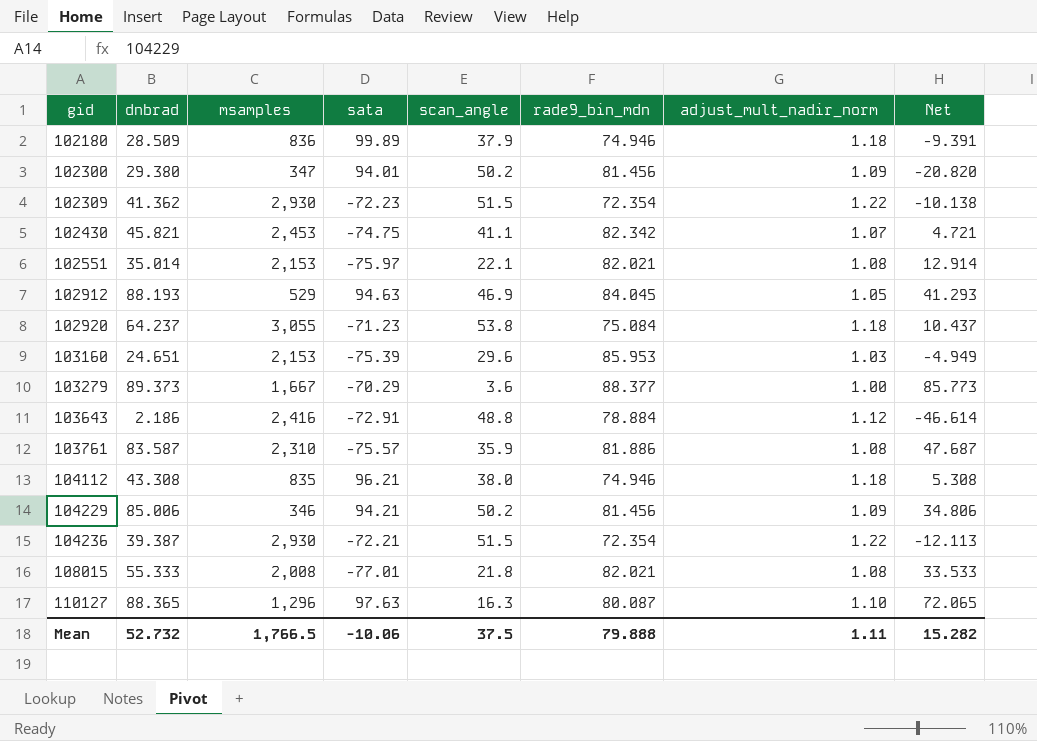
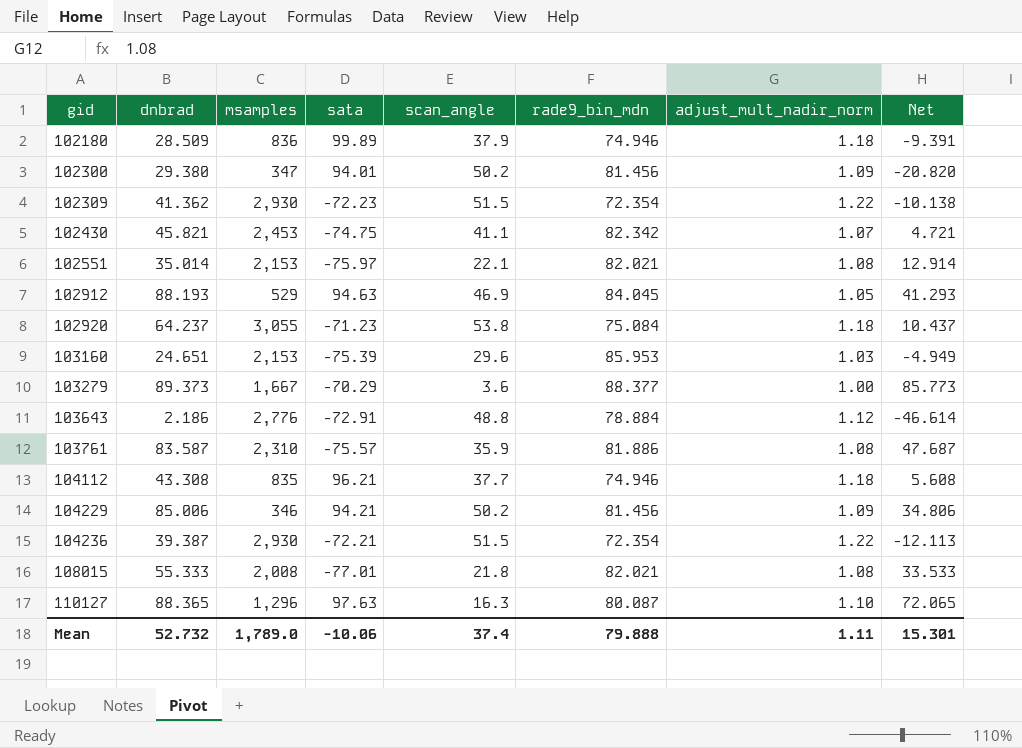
103643 | msamples: 2,416 -> 2,776
104112 | scan_angle: 38.0 -> 37.7
104112 | Net: 5.308 -> 5.608
Mean | msamples: 1,766.5 -> 1,789.0
Mean | scan_angle: 37.5 -> 37.4
Mean | Net: 15.282 -> 15.301

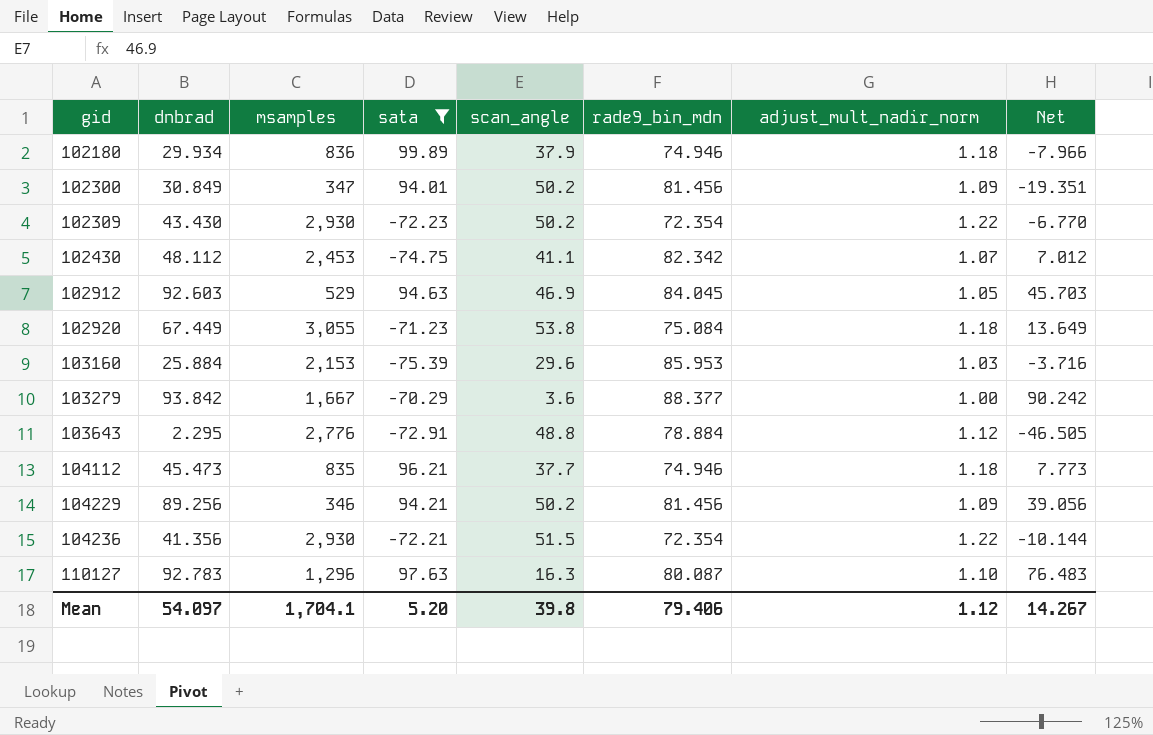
filter: none -> sata >= -75.39
102180 | dnbrad: 28.509 -> 29.934
102180 | Net: -9.391 -> -7.966
102300 | dnbrad: 29.380 -> 30.849
102300 | Net: -20.820 -> -19.351
102309 | dnbrad: 41.362 -> 43.430
102309 | scan_angle: 51.5 -> 50.2
102309 | Net: -10.138 -> -6.770
102430 | dnbrad: 45.821 -> 48.112
102430 | Net: 4.721 -> 7.012
102912 | dnbrad: 88.193 -> 92.603
102912 | Net: 41.293 -> 45.703
102920 | dnbrad: 64.237 -> 67.449
102920 | Net: 10.437 -> 13.649
103160 | dnbrad: 24.651 -> 25.884
103160 | Net: -4.949 -> -3.716
103279 | dnbrad: 89.373 -> 93.842
103279 | Net: 85.773 -> 90.242
103643 | dnbrad: 2.186 -> 2.295
103643 | Net: -46.614 -> -46.505
104112 | dnbrad: 43.308 -> 45.473
104112 | Net: 5.608 -> 7.773
104229 | dnbrad: 85.006 -> 89.256
104229 | Net: 34.806 -> 39.056
104236 | dnbrad: 39.387 -> 41.356
104236 | Net: -12.113 -> -10.144
110127 | dnbrad: 88.365 -> 92.783
110127 | Net: 72.065 -> 76.483
Mean | dnbrad: 52.732 -> 54.097
Mean | msamples: 1,789.0 -> 1,704.1
Mean | sata: -10.06 -> 5.20
Mean | scan_angle: 37.4 -> 39.8
Mean | rade9_bin_mdn: 79.888 -> 79.406
Mean | adjust_mult_nadir_norm: 1.11 -> 1.12
Mean | Net: 15.301 -> 14.267

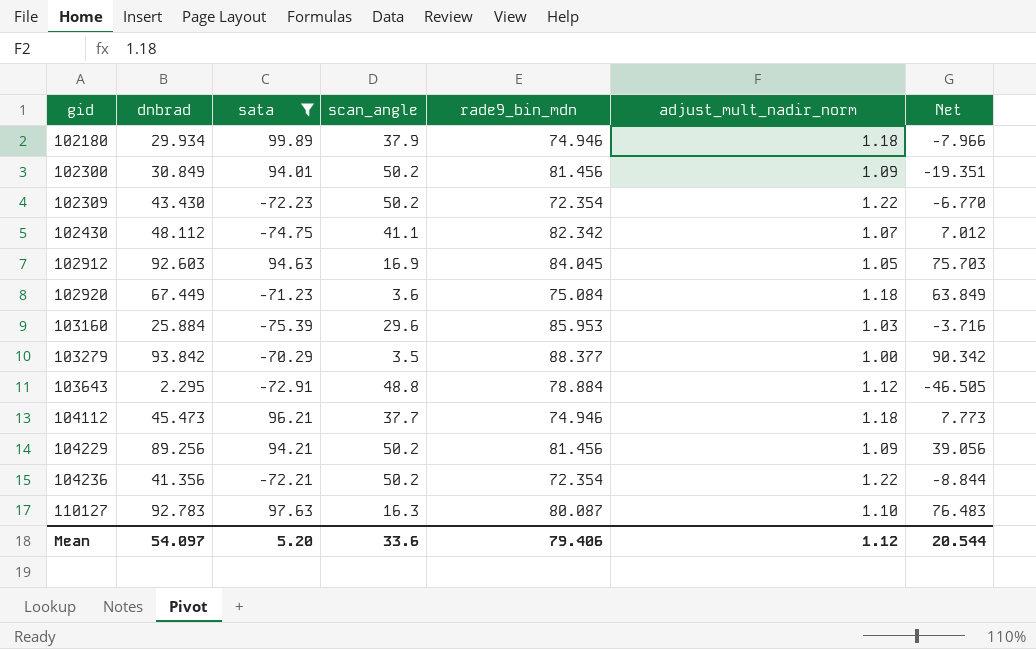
column msamples | position: 3 -> none
102912 | scan_angle: 46.9 -> 16.9
102912 | Net: 45.703 -> 75.703
102920 | scan_angle: 53.8 -> 3.6
102920 | Net: 13.649 -> 63.849
103279 | scan_angle: 3.6 -> 3.5
103279 | Net: 90.242 -> 90.342
104236 | scan_angle: 51.5 -> 50.2
104236 | Net: -10.144 -> -8.844
Mean | scan_angle: 39.8 -> 33.6
Mean | Net: 14.267 -> 20.544

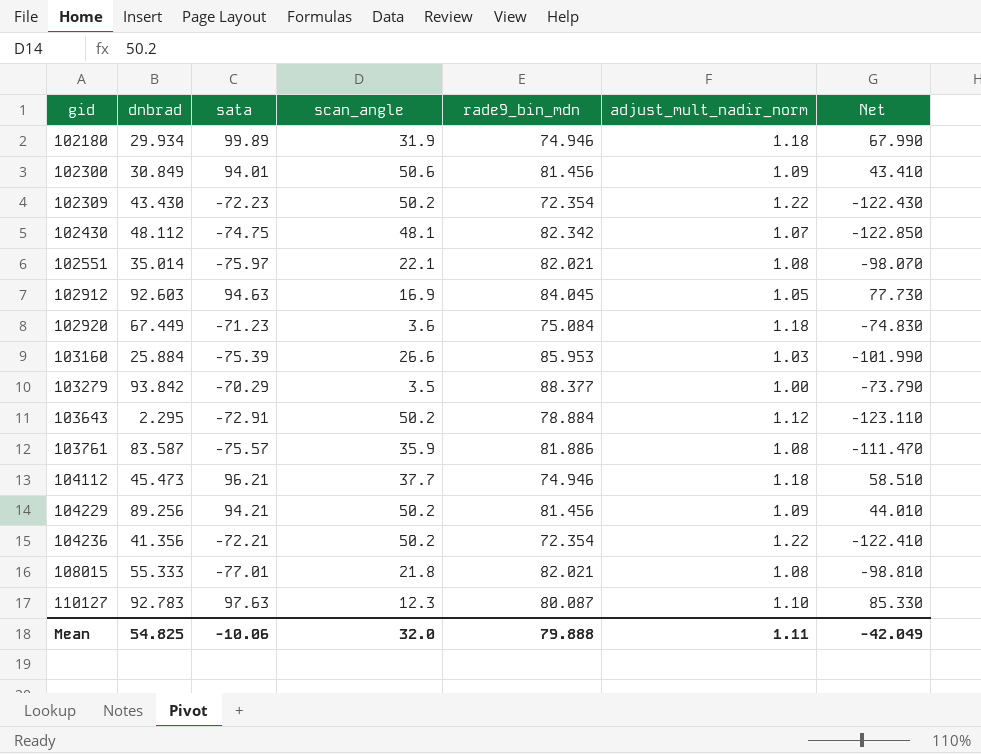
filter: sata >= -75.39 -> none
column Net | formula: [dnbrad] - [scan_angle] -> [sata] - [scan_angle]
102180 | scan_angle: 37.9 -> 31.9
102300 | scan_angle: 50.2 -> 50.6
102430 | scan_angle: 41.1 -> 48.1
103160 | scan_angle: 29.6 -> 26.6
103643 | scan_angle: 48.8 -> 50.2
110127 | scan_angle: 16.3 -> 12.3
Mean | dnbrad: 54.097 -> 54.825
Mean | sata: 5.20 -> -10.06
Mean | scan_angle: 33.6 -> 32.0
Mean | rade9_bin_mdn: 79.406 -> 79.888
Mean | adjust_mult_nadir_norm: 1.12 -> 1.11
Mean | Net: 20.544 -> -42.049

